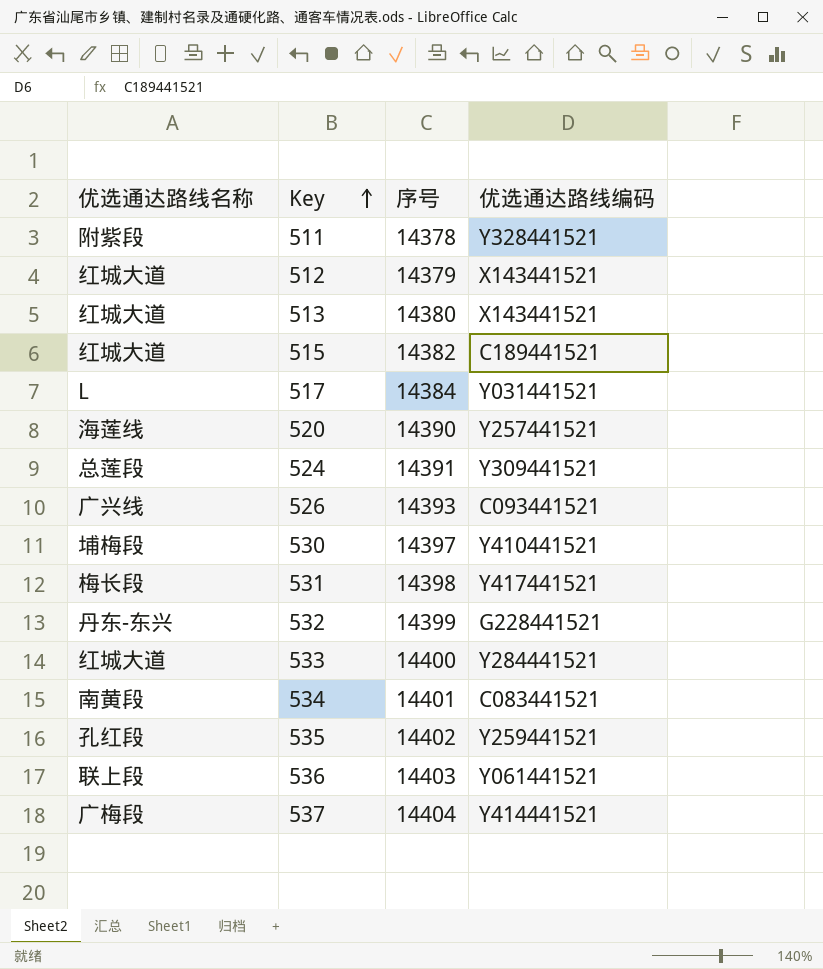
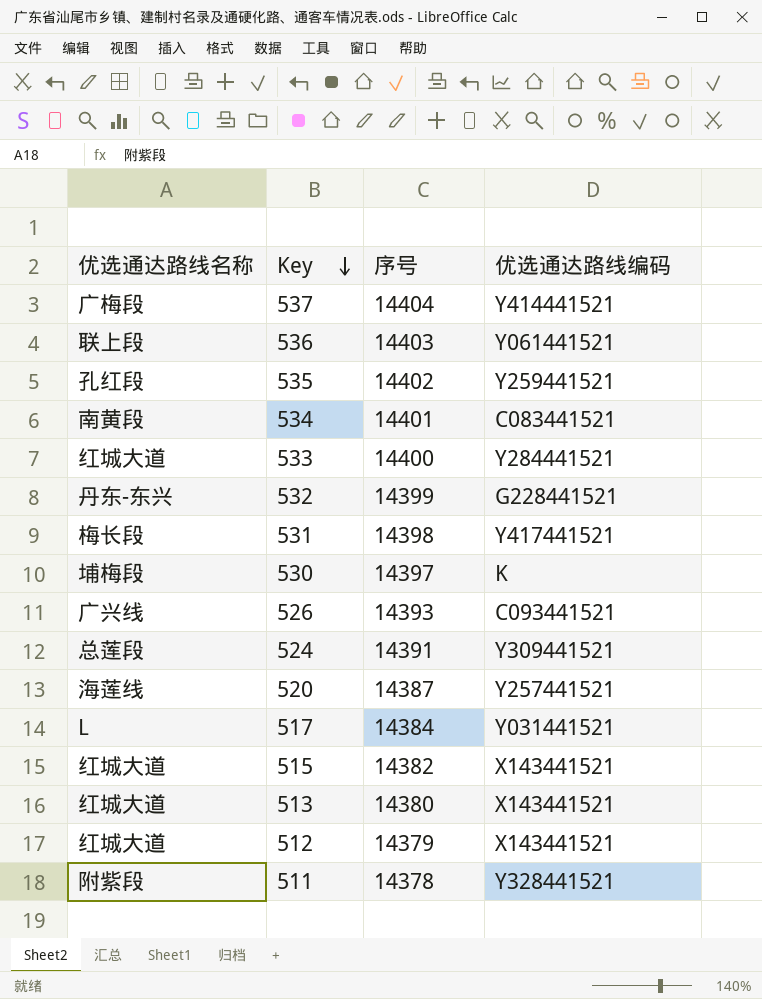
row order: Key ascending -> Key descending
530 | 优选通达路线编码: Y410441521 -> K
520 | 序号: 14390 -> 14387
515 | 优选通达路线编码: C189441521 -> X143441521

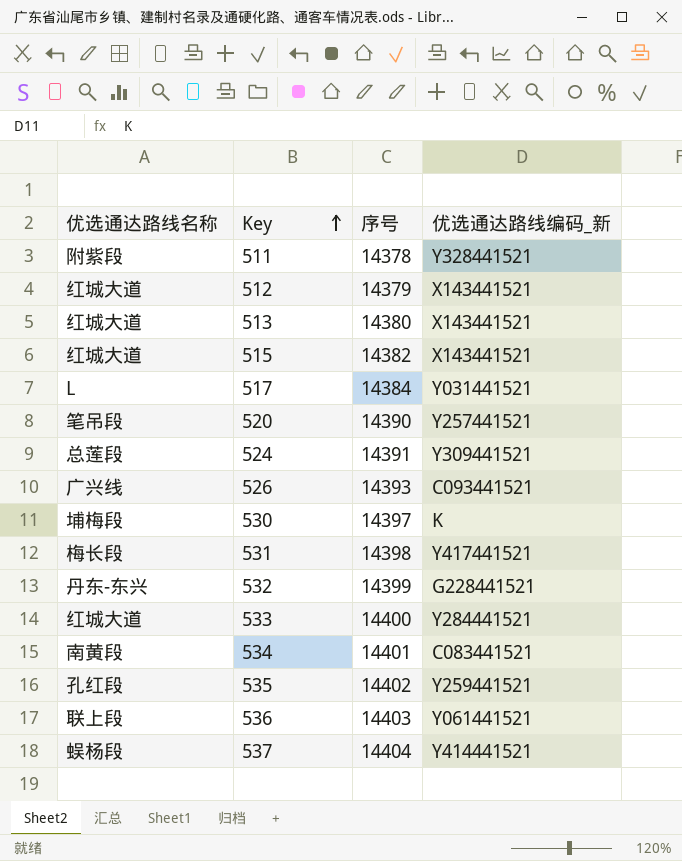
row order: Key descending -> Key ascending
column name: 优选通达路线编码 -> 优选通达路线编码_新
520 | 优选通达路线名称: 海莲线 -> 笔吊段
520 | 序号: 14387 -> 14390
537 | 优选通达路线名称: 广梅段 -> 蜈杨段

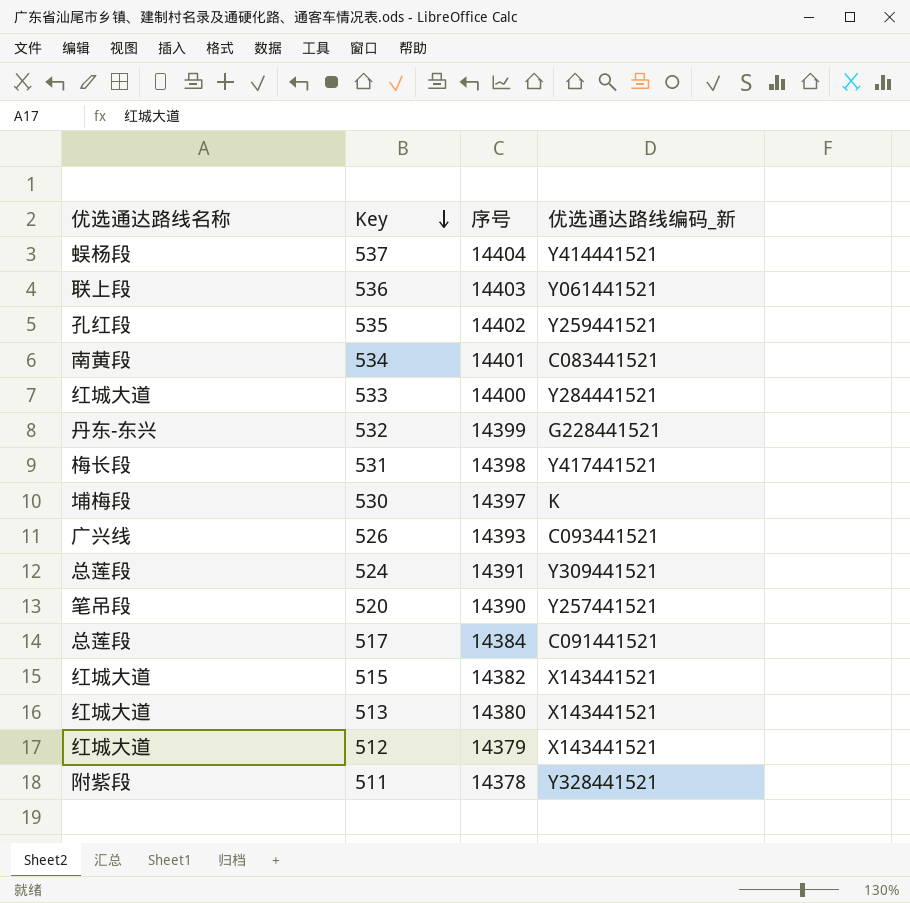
row order: Key ascending -> Key descending
517 | 优选通达路线名称: L -> 总莲段
517 | 优选通达路线编码_新: Y031441521 -> C091441521

